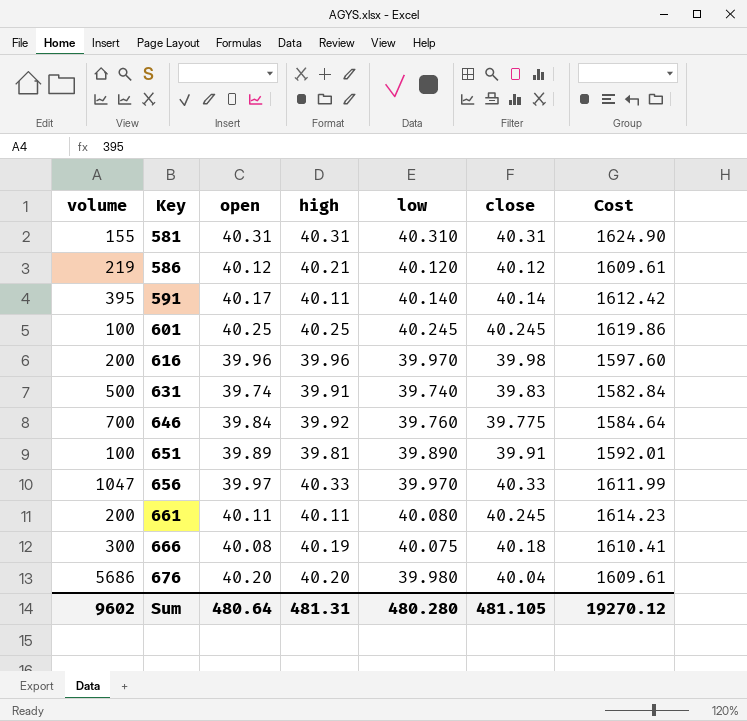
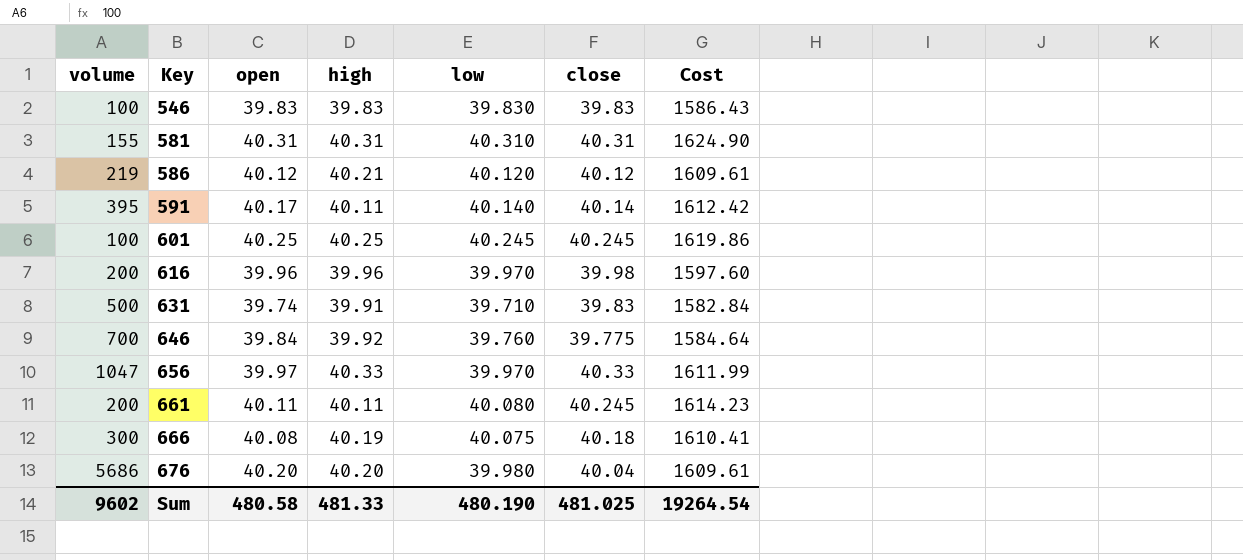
row 651: 100 | 39.89 | 39.81 | 39.890 | 39.91 | 1592.01 -> none
row 546: none -> 100 | 39.83 | 39.83 | 39.830 | 39.83 | 1586.43
631 | low: 39.740 -> 39.710
Sum | open: 480.64 -> 480.58
Sum | high: 481.31 -> 481.33
Sum | low: 480.280 -> 480.190
Sum | close: 481.105 -> 481.025
Sum | Cost: 19270.12 -> 19264.54

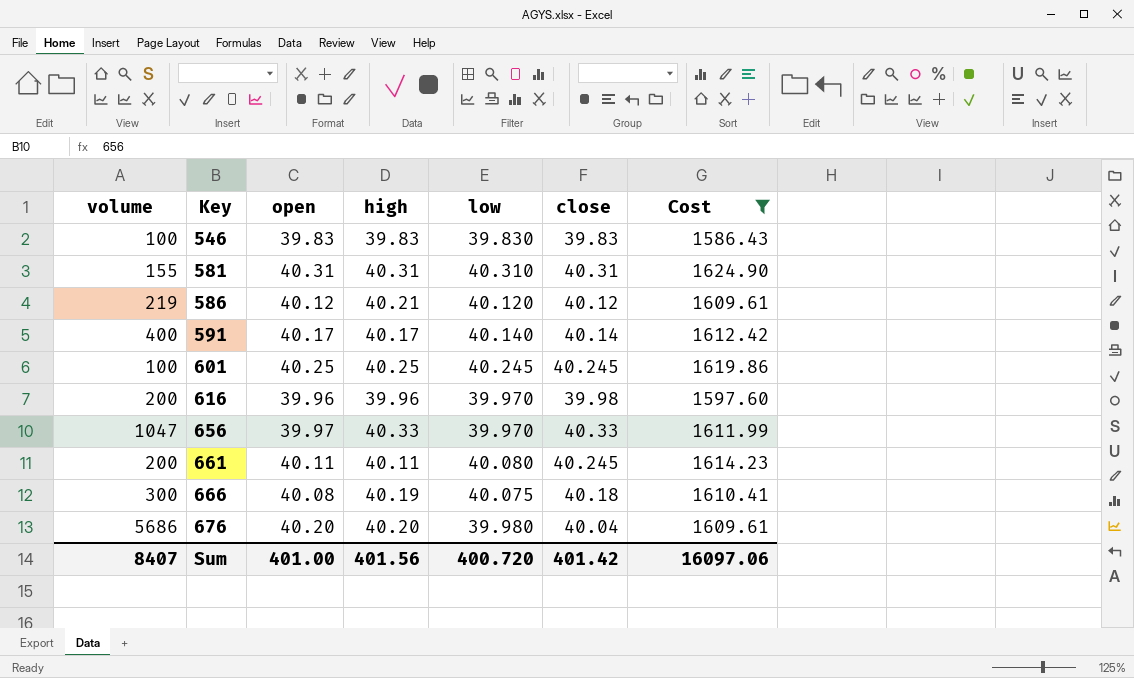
filter: none -> Cost >= 1586.43
591 | volume: 395 -> 400
591 | high: 40.11 -> 40.17
Sum | volume: 9602 -> 8407
Sum | open: 480.58 -> 401.00
Sum | high: 481.33 -> 401.56
Sum | low: 480.190 -> 400.720
Sum | close: 481.025 -> 401.42
Sum | Cost: 19264.54 -> 16097.06

